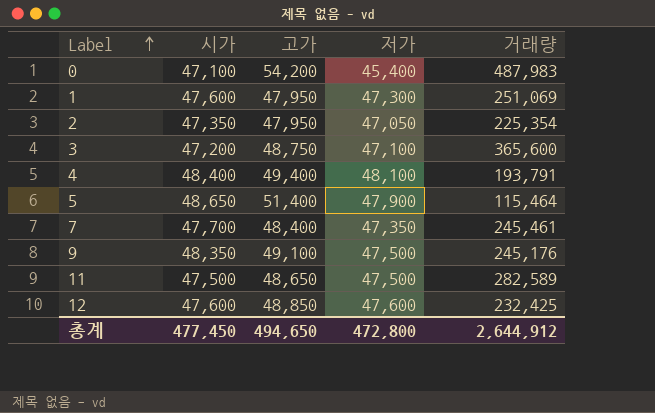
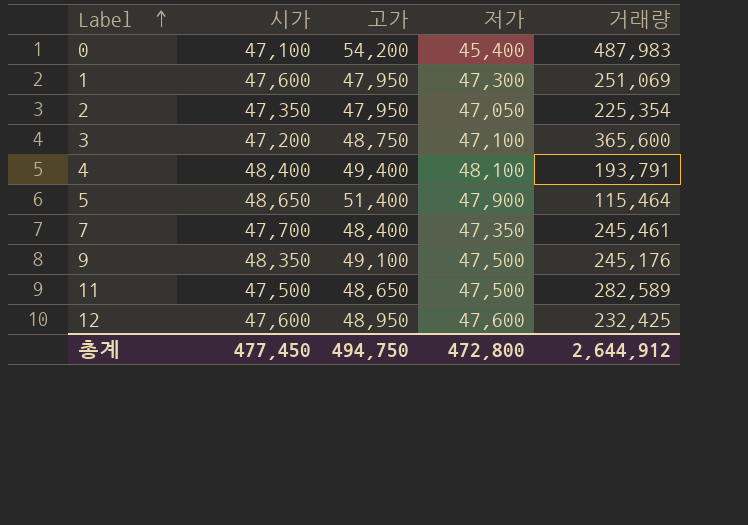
12 | 고가: 48,850 -> 48,950
총계 | 고가: 494,650 -> 494,750

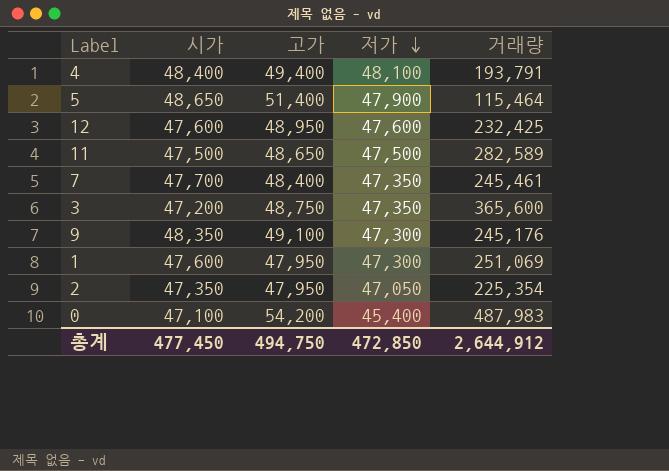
row order: Label ascending -> 저가 descending
3 | 저가: 47,100 -> 47,350
9 | 저가: 47,500 -> 47,300
총계 | 저가: 472,800 -> 472,850

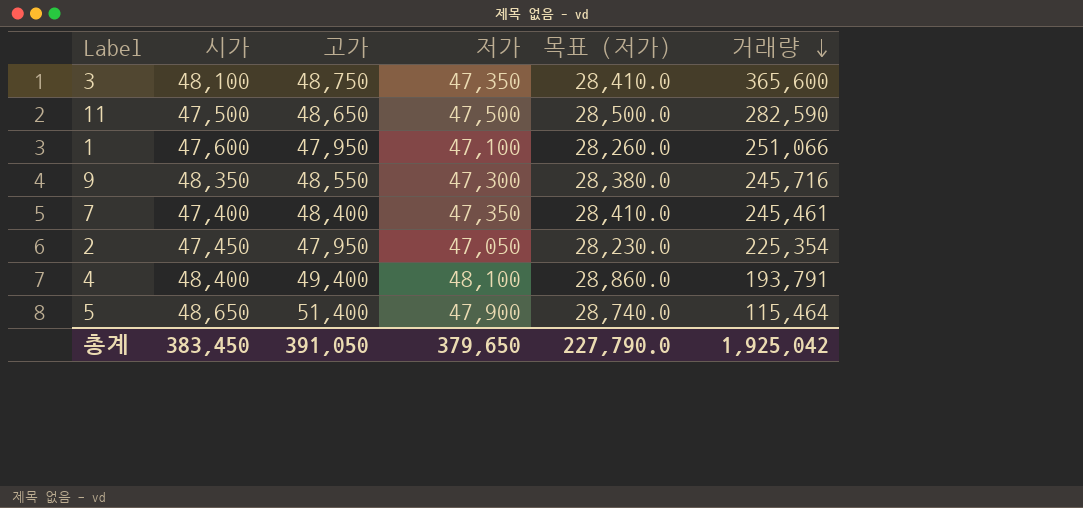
row order: 저가 descending -> 거래량 descending
column 목표 (저가) | formula: none -> [저가] * 0.6
row 12: 47,600 | 48,950 | 47,600 | 232,425 -> none
row 0: 47,100 | 54,200 | 45,400 | 487,983 -> none
3 | 시가: 47,200 -> 48,100
11 | 거래량: 282,589 -> 282,590
1 | 저가: 47,300 -> 47,100
1 | 거래량: 251,069 -> 251,066
9 | 고가: 49,100 -> 48,550
9 | 거래량: 245,176 -> 245,716
7 | 시가: 47,700 -> 47,400
2 | 시가: 47,350 -> 47,450
총계 | 시가: 477,450 -> 383,450
총계 | 고가: 494,750 -> 391,050
총계 | 저가: 472,850 -> 379,650
총계 | 거래량: 2,644,912 -> 1,925,042

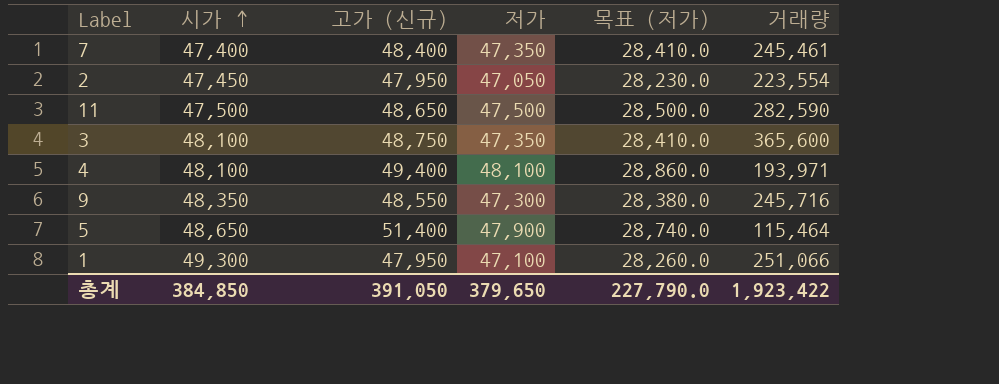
row order: 거래량 descending -> 시가 ascending
column name: 고가 -> 고가 (신규)
2 | 거래량: 225,354 -> 223,554
4 | 시가: 48,400 -> 48,100
4 | 거래량: 193,791 -> 193,971
1 | 시가: 47,600 -> 49,300
총계 | 시가: 383,450 -> 384,850
총계 | 거래량: 1,925,042 -> 1,923,422

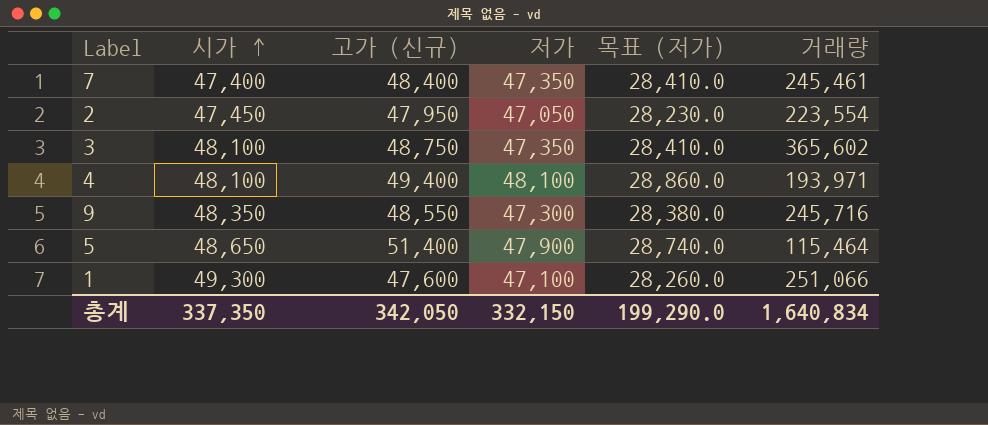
row 11: 47,500 | 48,650 | 47,500 | 28,500.0 | 282,590 -> none
3 | 거래량: 365,600 -> 365,602
1 | 고가 (신규): 47,950 -> 47,600
총계 | 시가: 384,850 -> 337,350
총계 | 고가 (신규): 391,050 -> 342,050
총계 | 저가: 379,650 -> 332,150
총계 | 목표 (저가): 227,790.0 -> 199,290.0
총계 | 거래량: 1,923,422 -> 1,640,834

